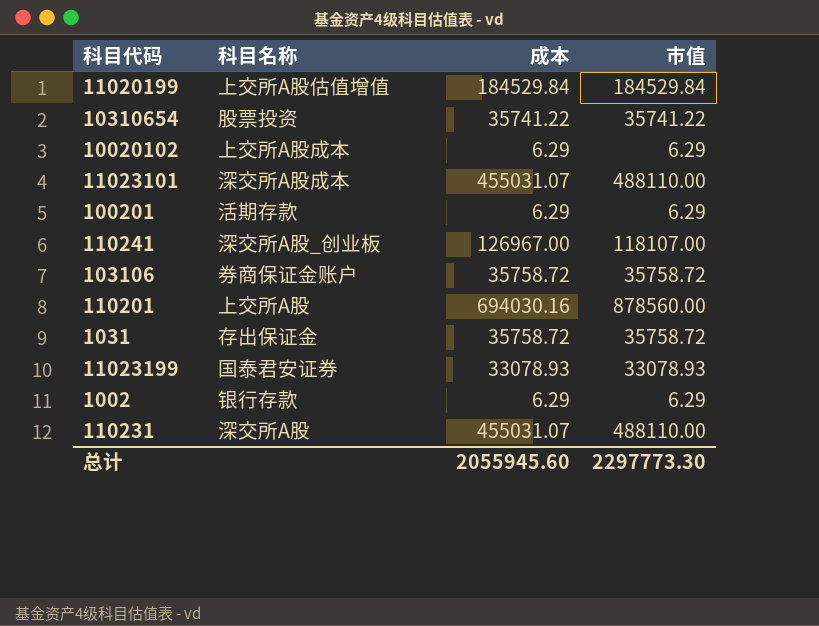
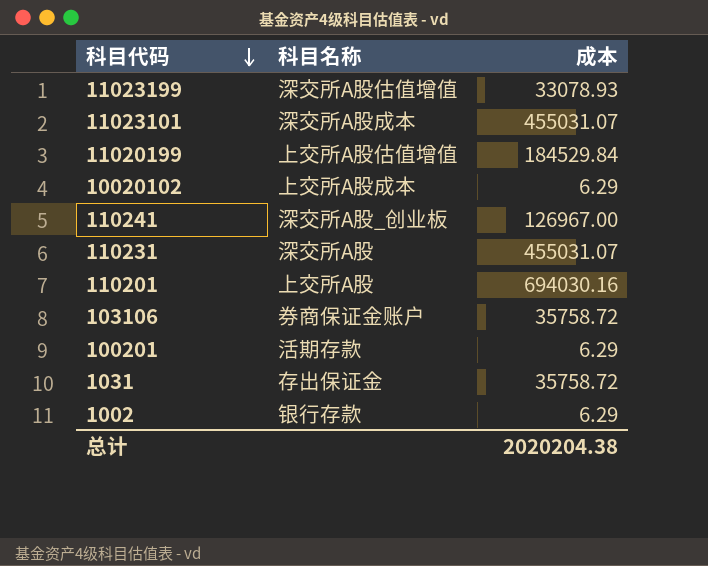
row order: none -> 科目代码 descending
column 市值 | position: 4 -> none
row 10310654: 股票投资 | 35741.22 | 35741.22 -> none
11023199 | 科目名称: 国泰君安证券 -> 深交所A股估值增值
总计 | 成本: 2055945.60 -> 2020204.38

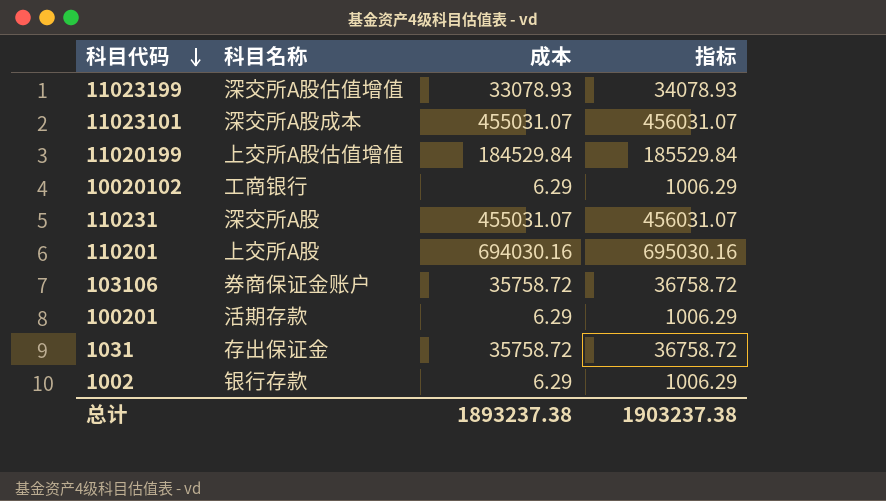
column 指标 | formula: none -> [成本] + 1000
row 110241: 深交所A股_创业板 | 126967.00 -> none
10020102 | 科目名称: 上交所A股成本 -> 工商银行
总计 | 成本: 2020204.38 -> 1893237.38

